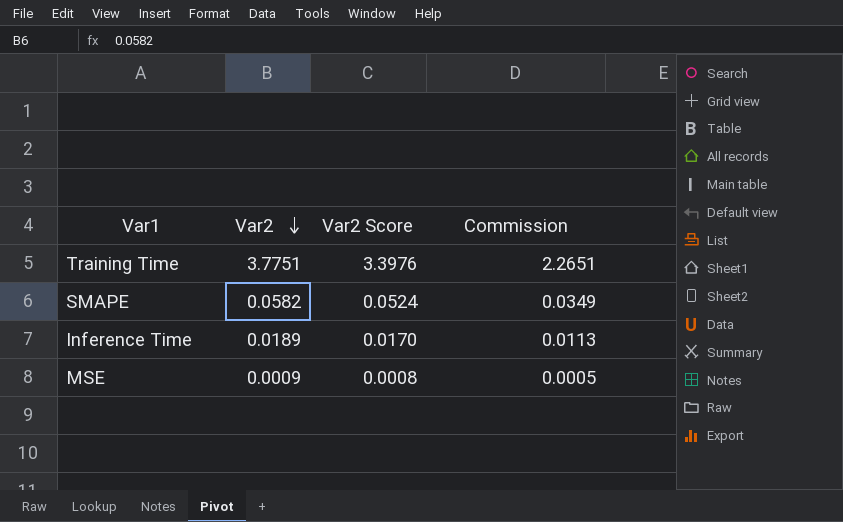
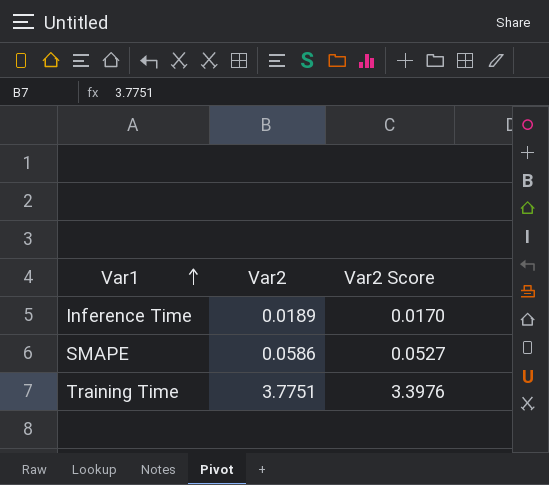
row order: Var2 descending -> Var1 ascending
column Commission | formula: [Var2] * 0.6 -> none
row MSE: 0.0009 | 0.0008 | 0.0005 -> none
SMAPE | Var2: 0.0582 -> 0.0586
SMAPE | Var2 Score: 0.0524 -> 0.0527

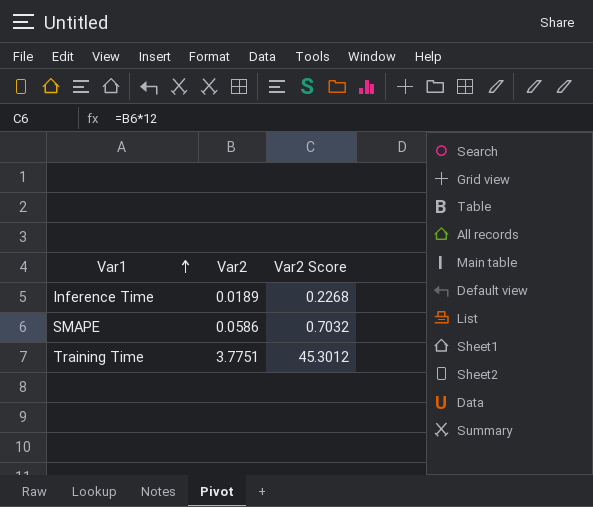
column Var2 Score | formula: [Var2] * 0.9 -> [Var2] * 12

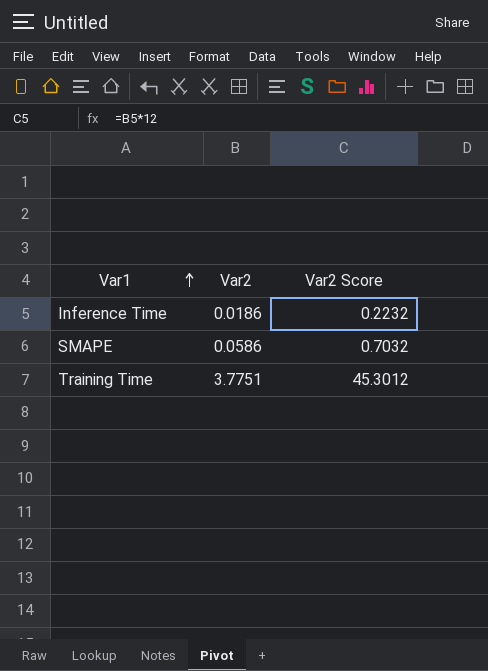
Inference Time | Var2: 0.0189 -> 0.0186
Inference Time | Var2 Score: 0.2268 -> 0.2232

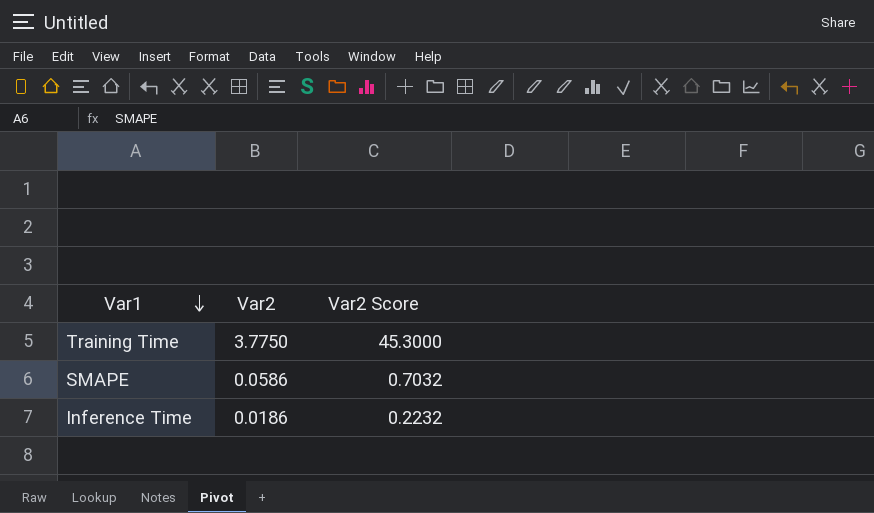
row order: Var1 ascending -> Var1 descending
Training Time | Var2: 3.7751 -> 3.7750
Training Time | Var2 Score: 45.3012 -> 45.3000

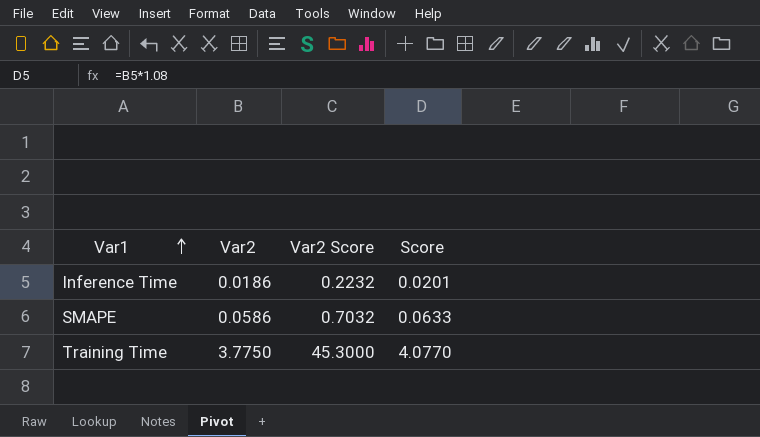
row order: Var1 descending -> Var1 ascending
column Score | formula: none -> [Var2] * 1.08

